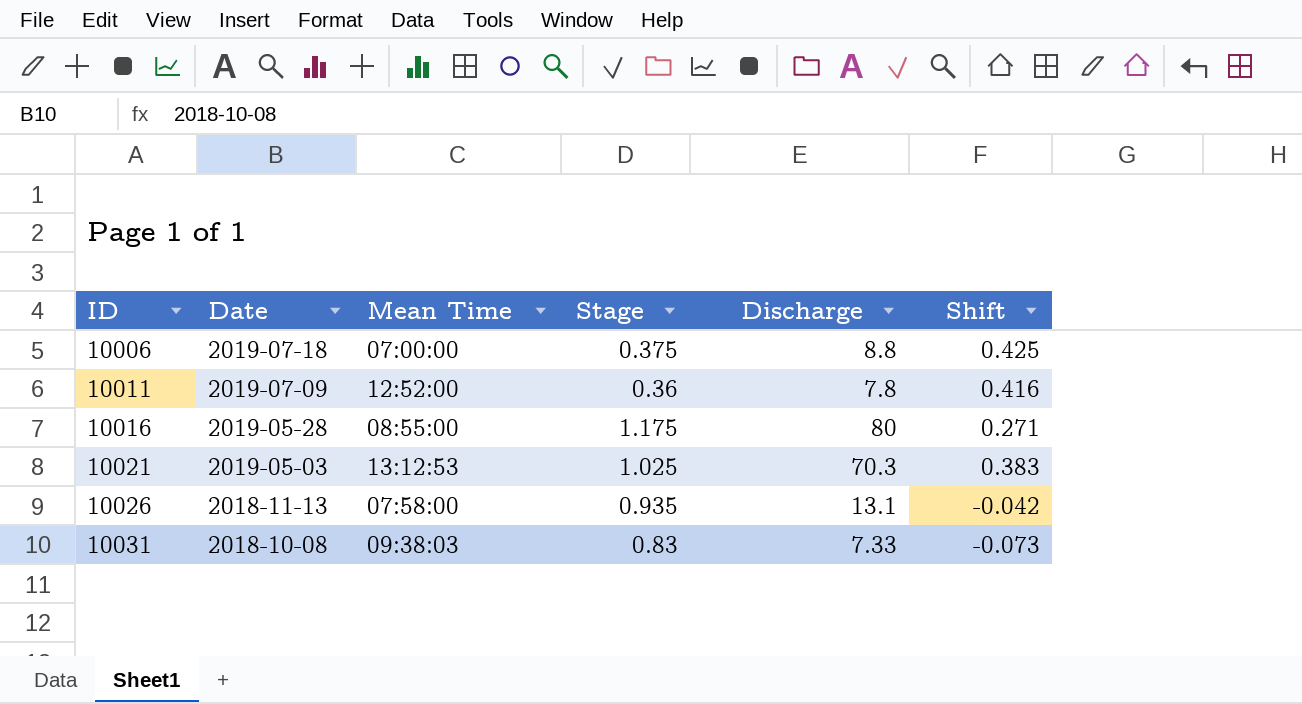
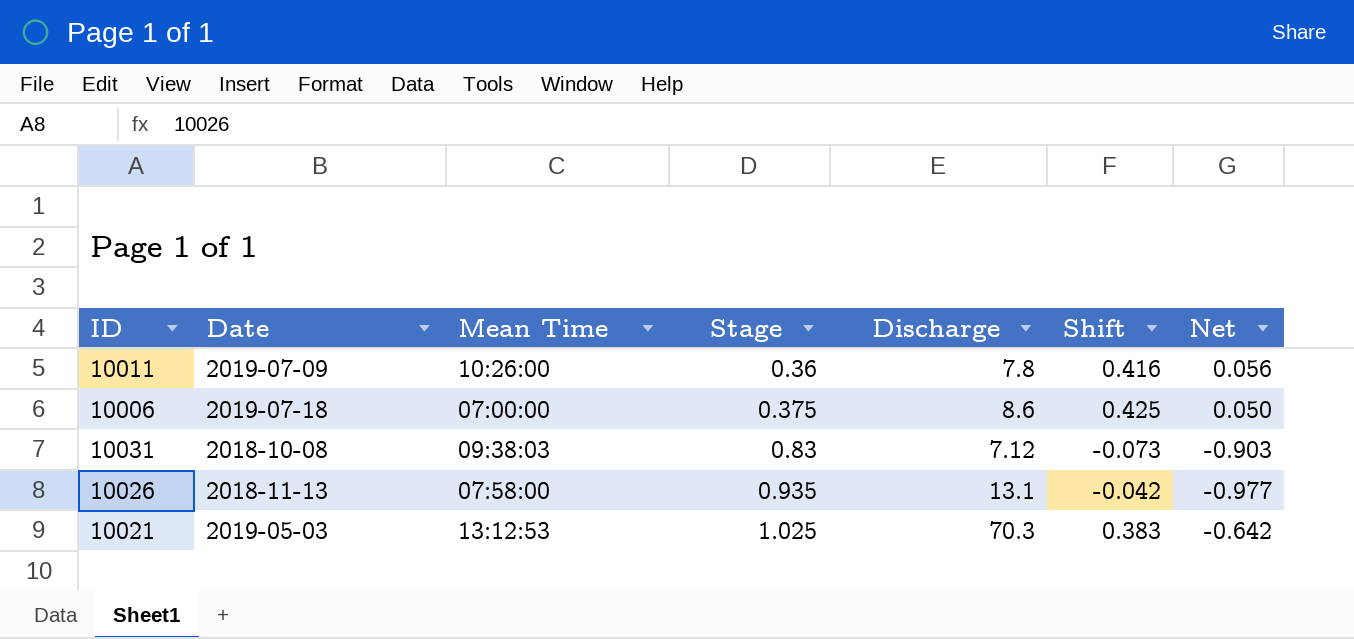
row order: ID ascending -> Stage ascending
column Net | formula: none -> [Shift] - [Stage]
row 10016: 2019-05-28 | 08:55:00 | 1.175 | 80 | 0.271 -> none
10011 | Mean Time: 12:52:00 -> 10:26:00
10006 | Discharge: 8.8 -> 8.6
10031 | Discharge: 7.33 -> 7.12

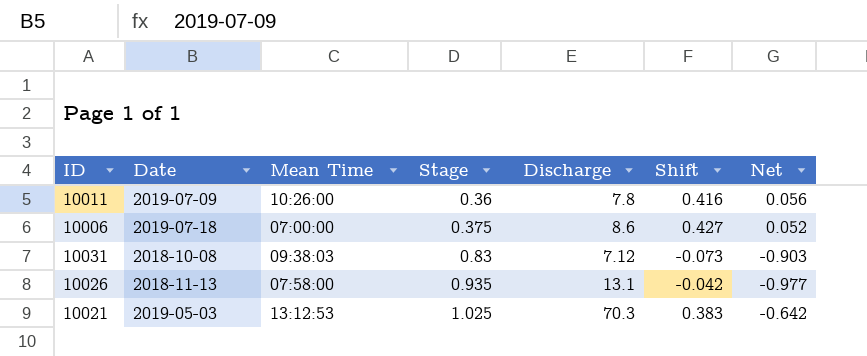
10006 | Shift: 0.425 -> 0.427
10006 | Net: 0.050 -> 0.052

